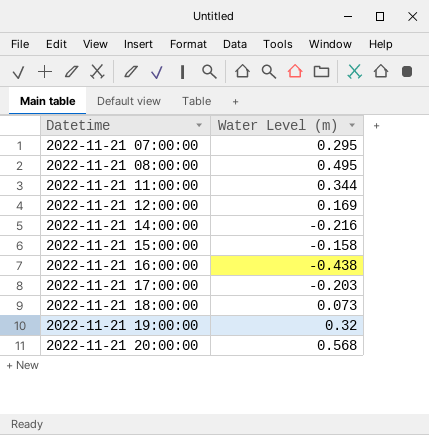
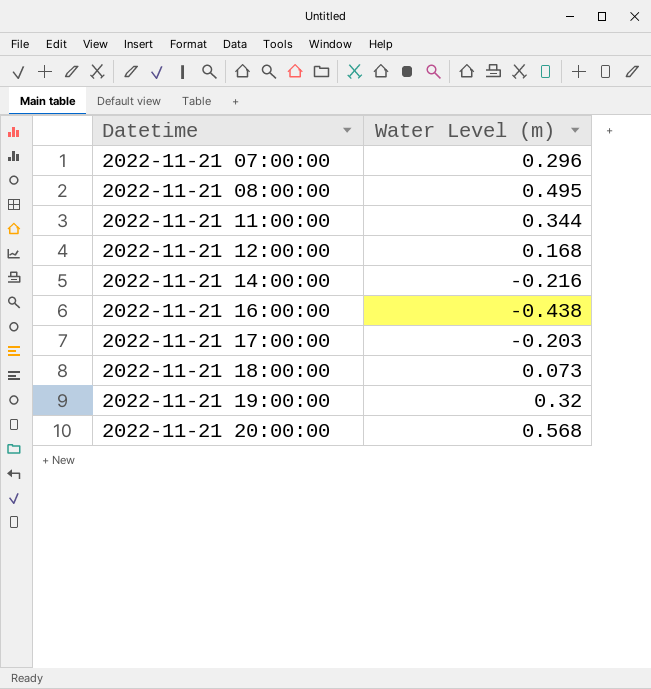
row 2022-11-21 15:00:00: -0.158 -> none
2022-11-21 07:00:00 | Water Level (m): 0.295 -> 0.296
2022-11-21 12:00:00 | Water Level (m): 0.169 -> 0.168

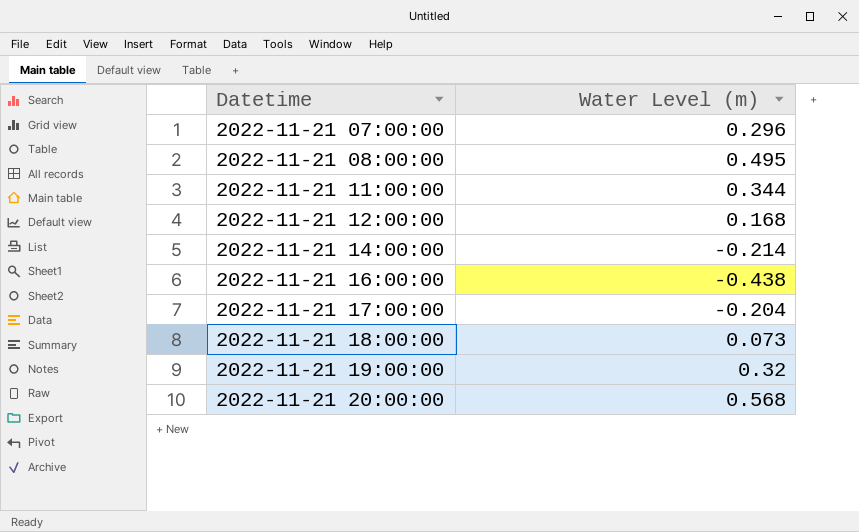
2022-11-21 14:00:00 | Water Level (m): -0.216 -> -0.214
2022-11-21 17:00:00 | Water Level (m): -0.203 -> -0.204

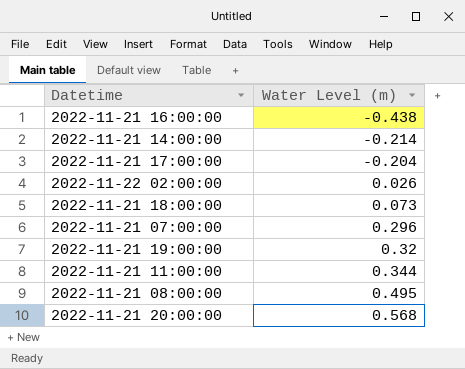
row order: Datetime ascending -> Water Level (m) ascending
row 2022-11-21 12:00:00: 0.168 -> none
row 2022-11-22 02:00:00: none -> 0.026

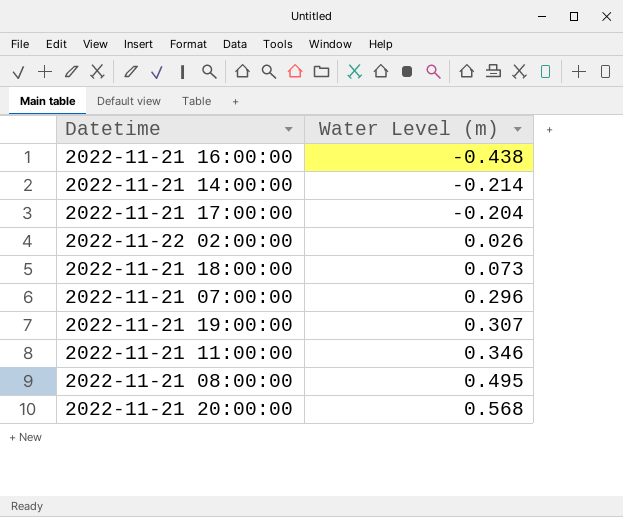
2022-11-21 19:00:00 | Water Level (m): 0.32 -> 0.307
2022-11-21 11:00:00 | Water Level (m): 0.344 -> 0.346

